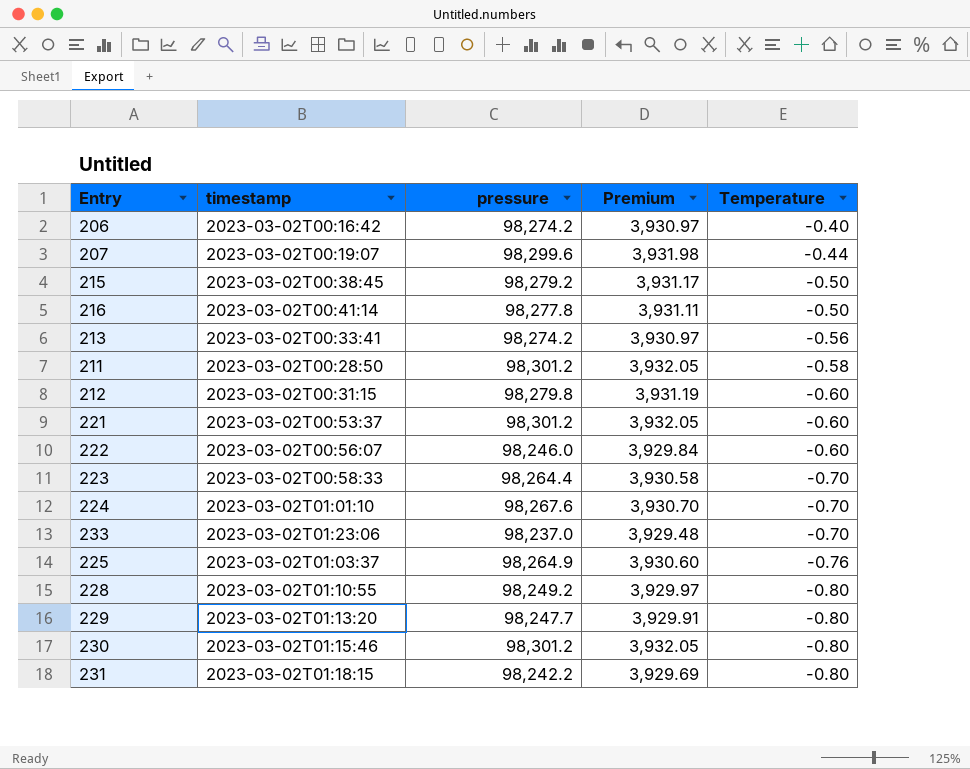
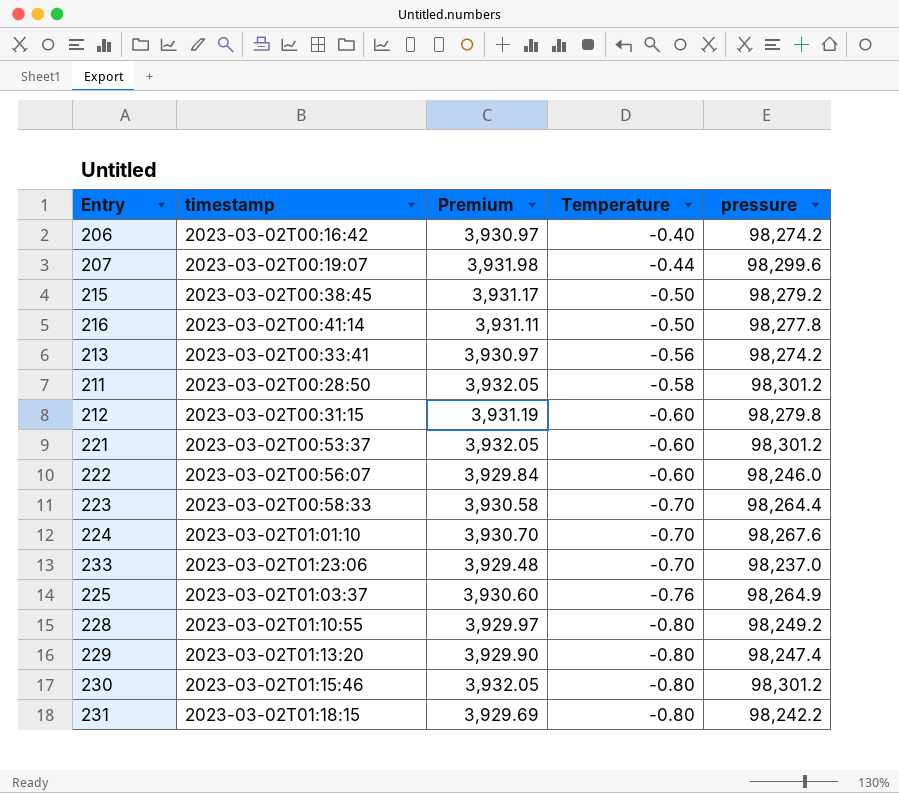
column pressure | position: 3 -> 5
229 | Premium: 3,929.91 -> 3,929.90
229 | pressure: 98,247.7 -> 98,247.4

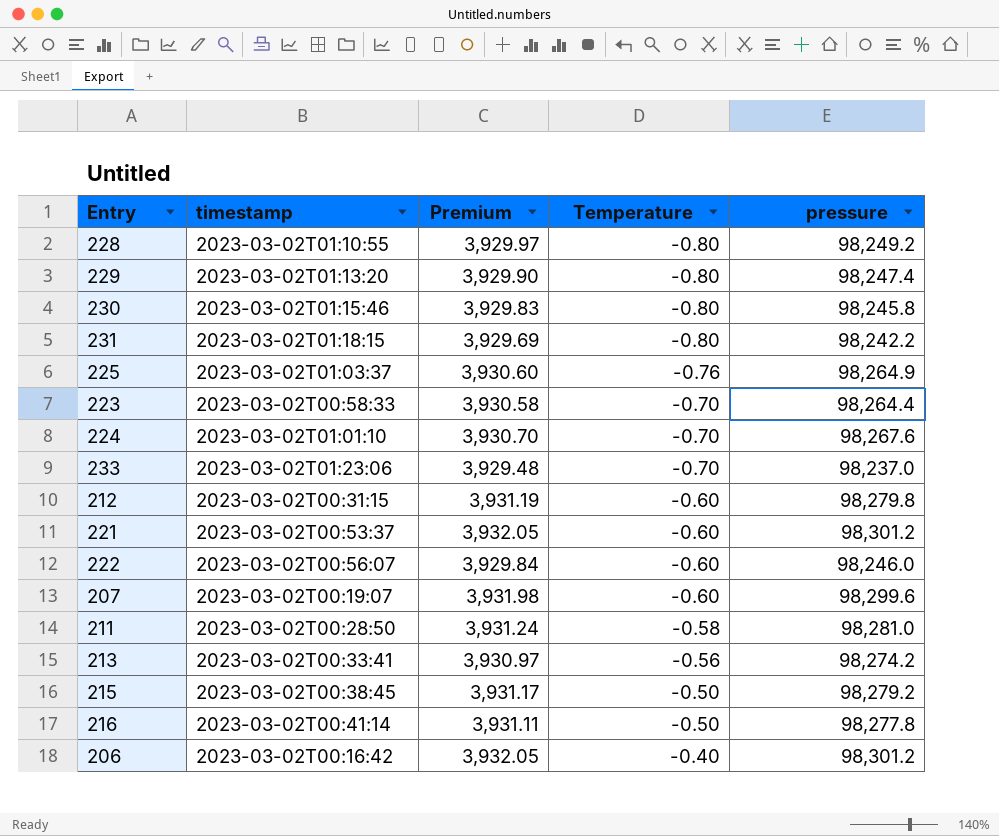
row order: Temperature descending -> Temperature ascending
230 | Premium: 3,932.05 -> 3,929.83
230 | pressure: 98,301.2 -> 98,245.8
207 | Temperature: -0.44 -> -0.60
211 | Premium: 3,932.05 -> 3,931.24
211 | pressure: 98,301.2 -> 98,281.0
206 | Premium: 3,930.97 -> 3,932.05
206 | pressure: 98,274.2 -> 98,301.2

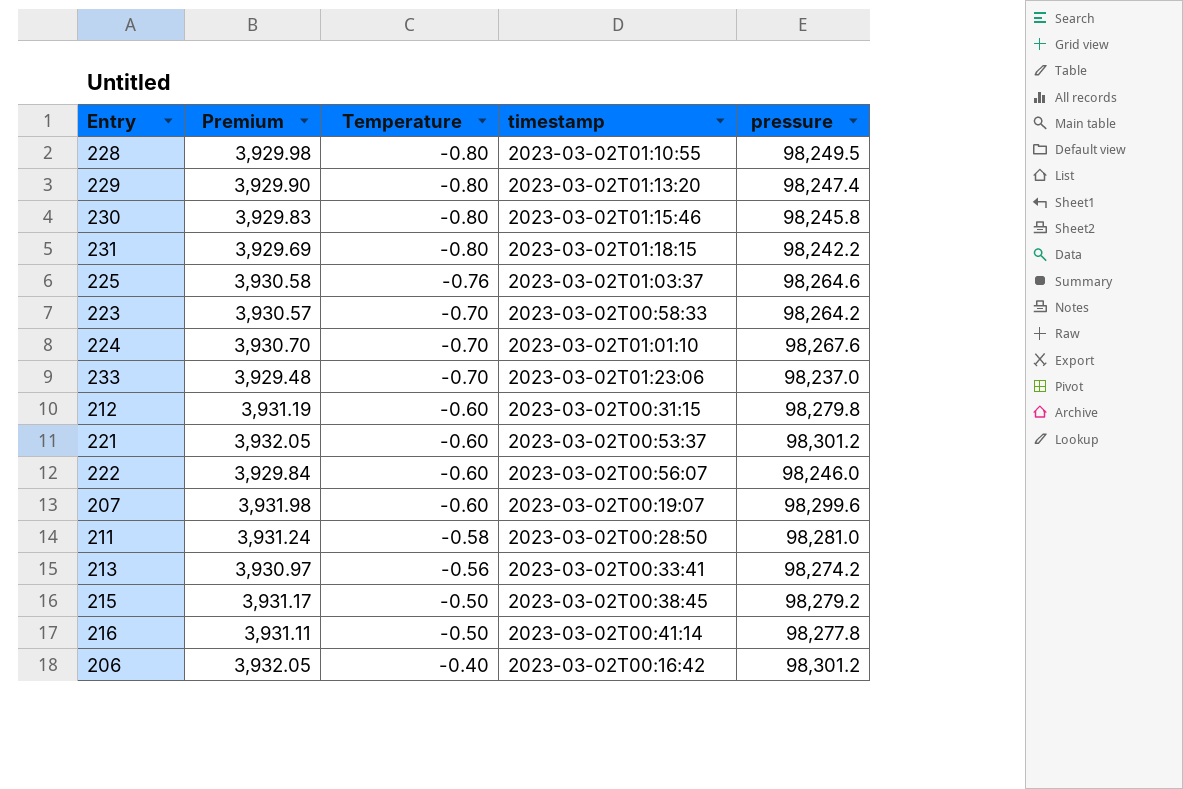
column timestamp | position: 2 -> 4
228 | Premium: 3,929.97 -> 3,929.98
228 | pressure: 98,249.2 -> 98,249.5
225 | Premium: 3,930.60 -> 3,930.58
225 | pressure: 98,264.9 -> 98,264.6
223 | Premium: 3,930.58 -> 3,930.57
223 | pressure: 98,264.4 -> 98,264.2

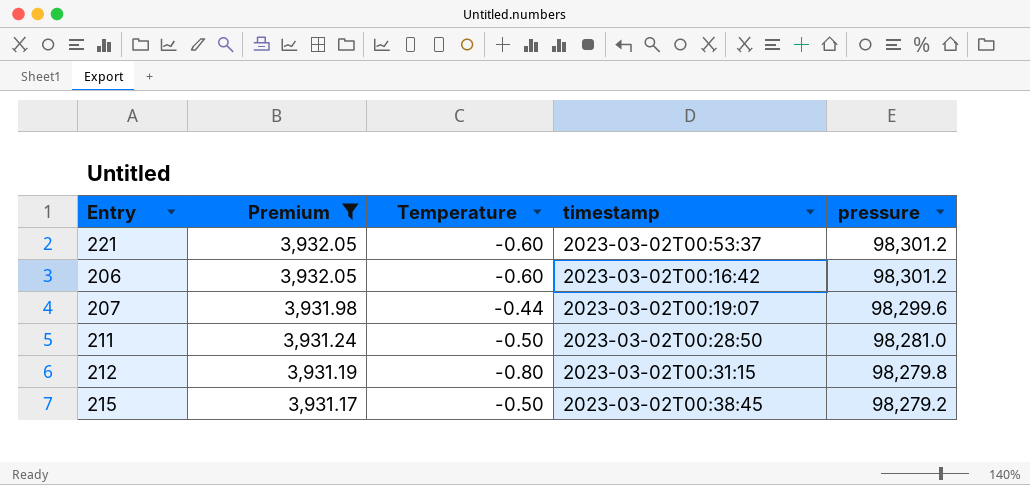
filter: none -> Premium >= 3,931.17
row order: Temperature ascending -> Premium descending
206 | Temperature: -0.40 -> -0.60
207 | Temperature: -0.60 -> -0.44
211 | Temperature: -0.58 -> -0.50
212 | Temperature: -0.60 -> -0.80

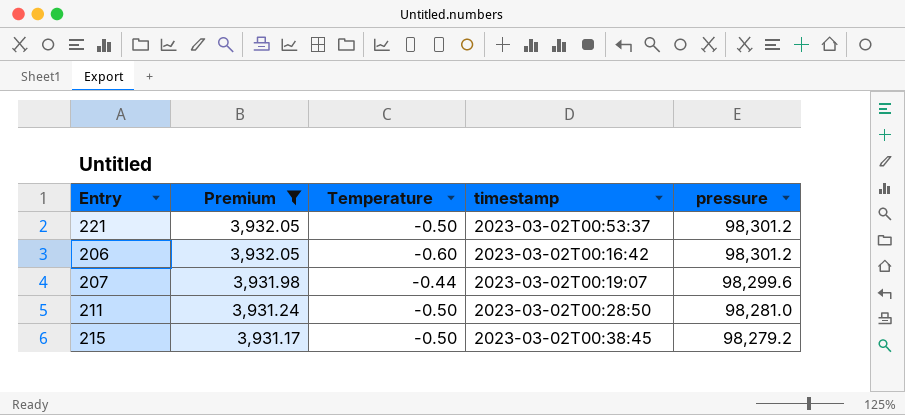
row 212: 3,931.19 | -0.80 | 2023-03-02T00:31:15 | 98,279.8 -> none
221 | Temperature: -0.60 -> -0.50

